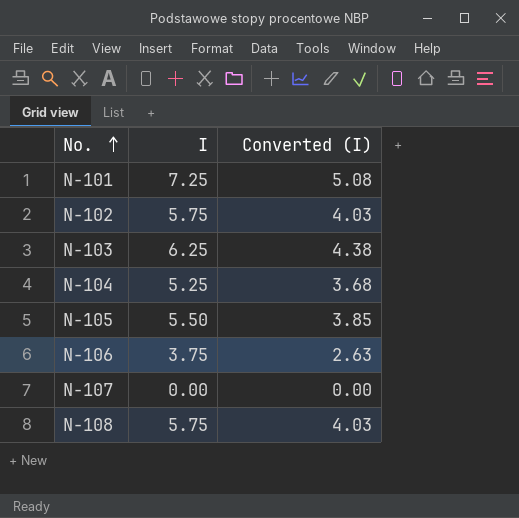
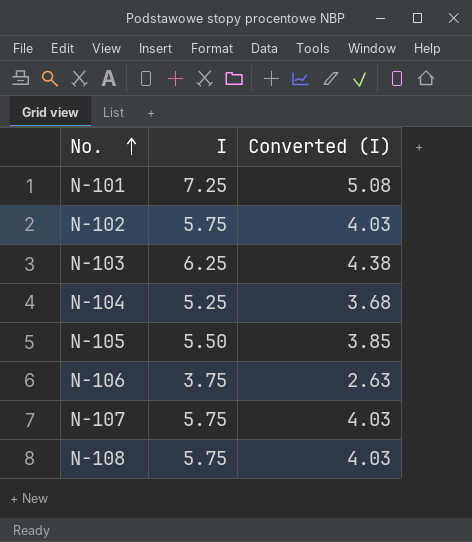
N-107 | I: 0.00 -> 5.75
N-107 | Converted (I): 0.00 -> 4.03

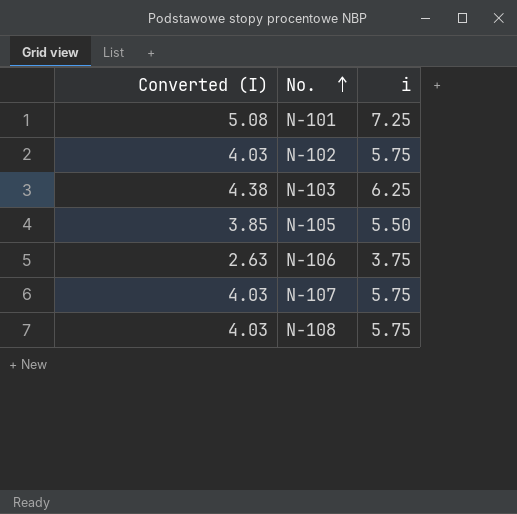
column Converted (I) | position: 3 -> 1
column name: I -> i
row N-104: 5.25 | 3.68 -> none

